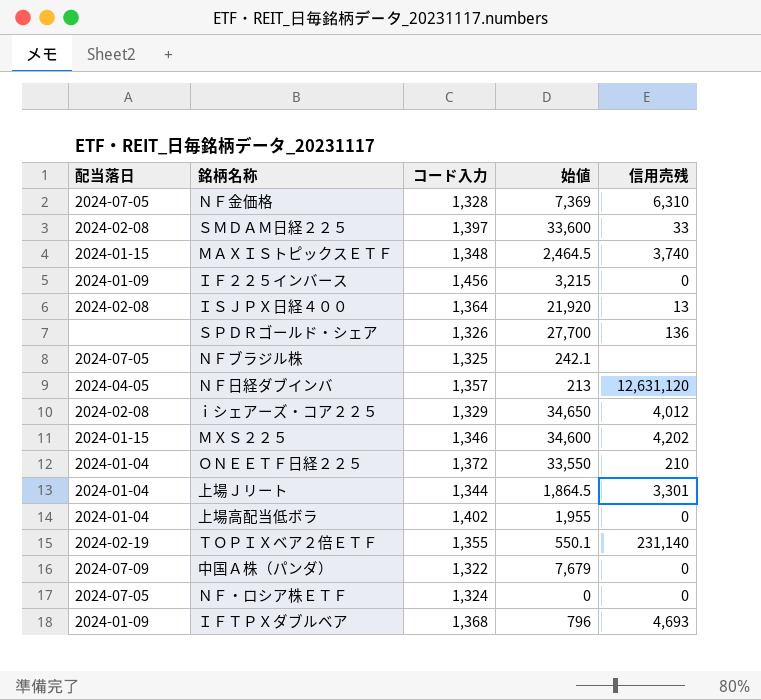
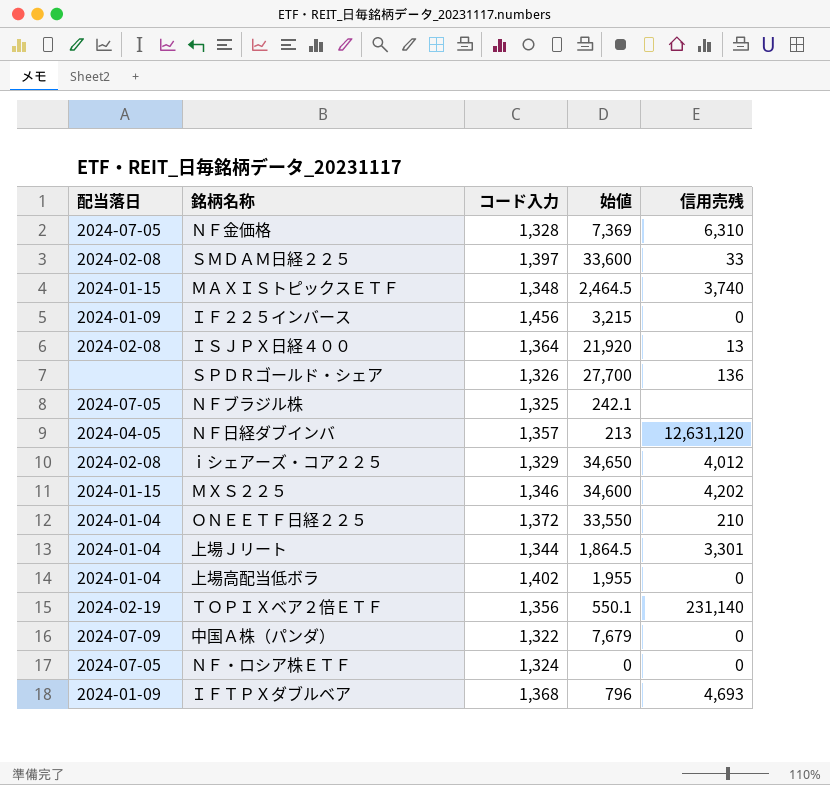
ＴＯＰＩＸベア２倍ＥＴＦ | コード入力: 1,355 -> 1,356

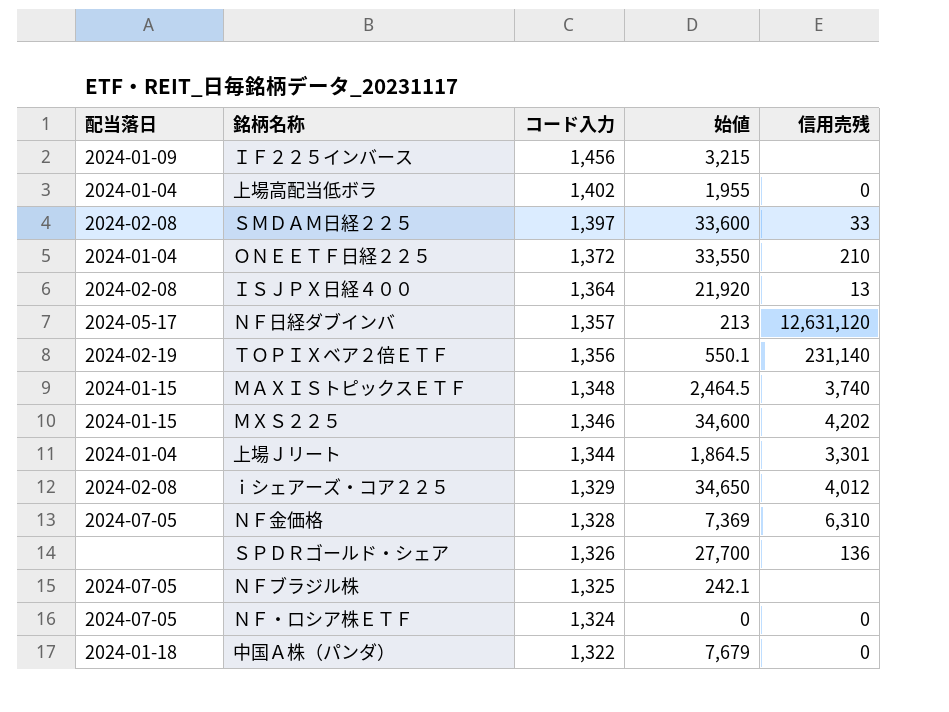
row order: none -> コード入力 descending
row ＩＦＴＰＸダブルベア: 2024-01-09 | 1,368 | 796 | 4,693 -> none
ＩＦ２２５インバース | 信用売残: 0 -> none
ＮＦ日経ダブインバ | 配当落日: 2024-04-05 -> 2024-05-17
中国Ａ株（パンダ） | 配当落日: 2024-07-09 -> 2024-01-18

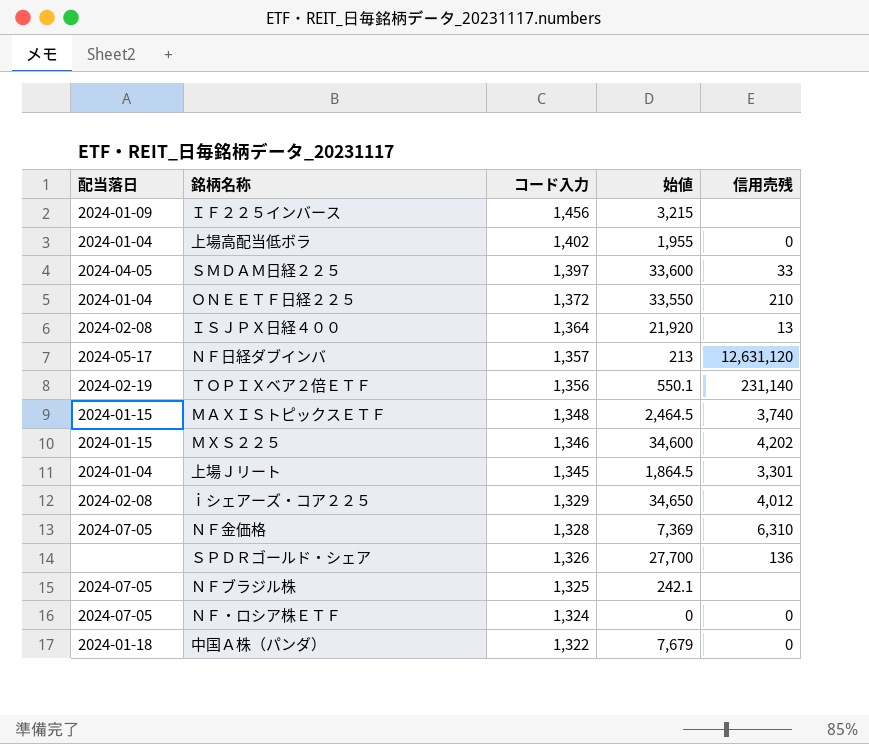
ＳＭＤＡＭ日経２２５ | 配当落日: 2024-02-08 -> 2024-04-05
上場Ｊリート | コード入力: 1,344 -> 1,345

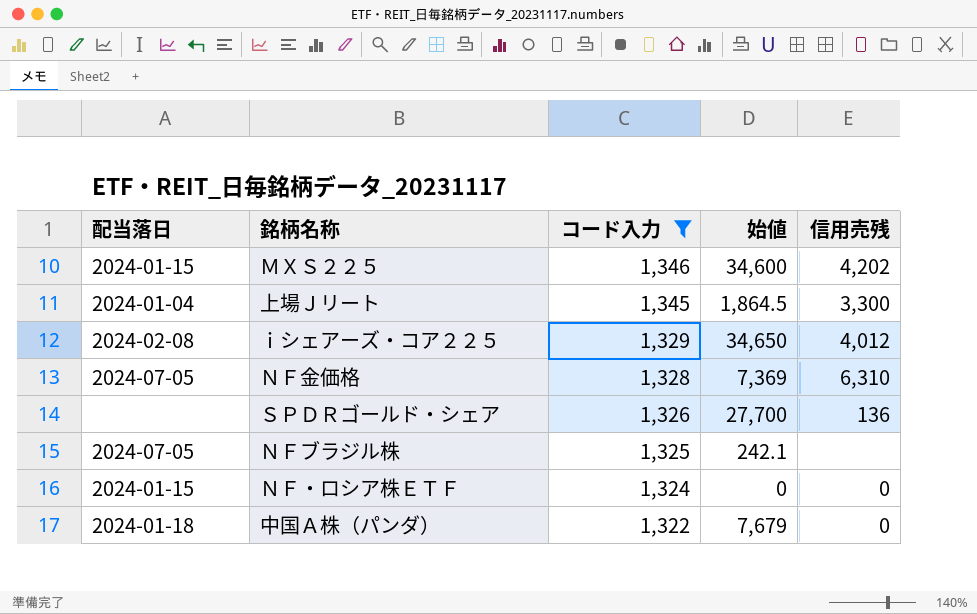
filter: none -> コード入力 <= 1,346
上場Ｊリート | 信用売残: 3,301 -> 3,300
ＮＦ・ロシア株ＥＴＦ | 配当落日: 2024-07-05 -> 2024-01-15

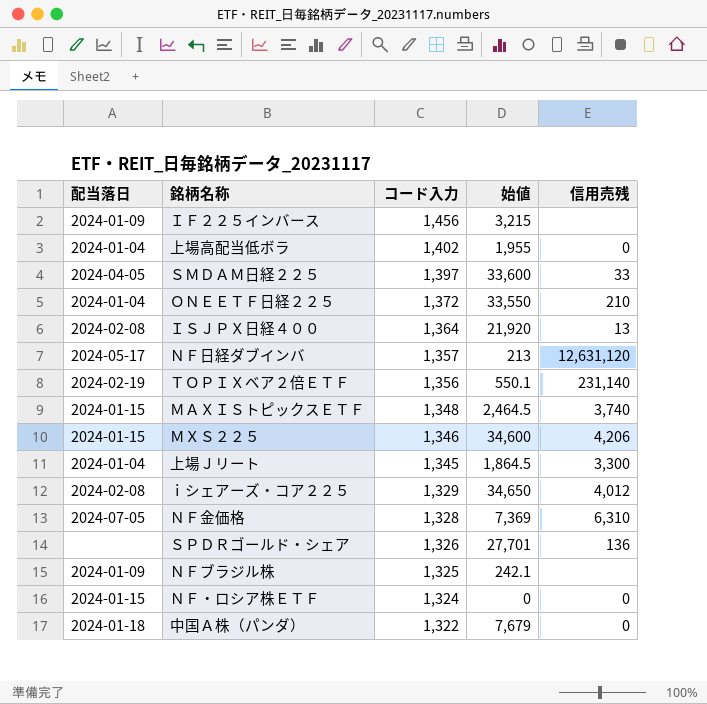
filter: コード入力 <= 1,346 -> none
ＭＸＳ２２５ | 信用売残: 4,202 -> 4,206
ＳＰＤＲゴールド・シェア | 始値: 27,700 -> 27,701
ＮＦブラジル株 | 配当落日: 2024-07-05 -> 2024-01-09

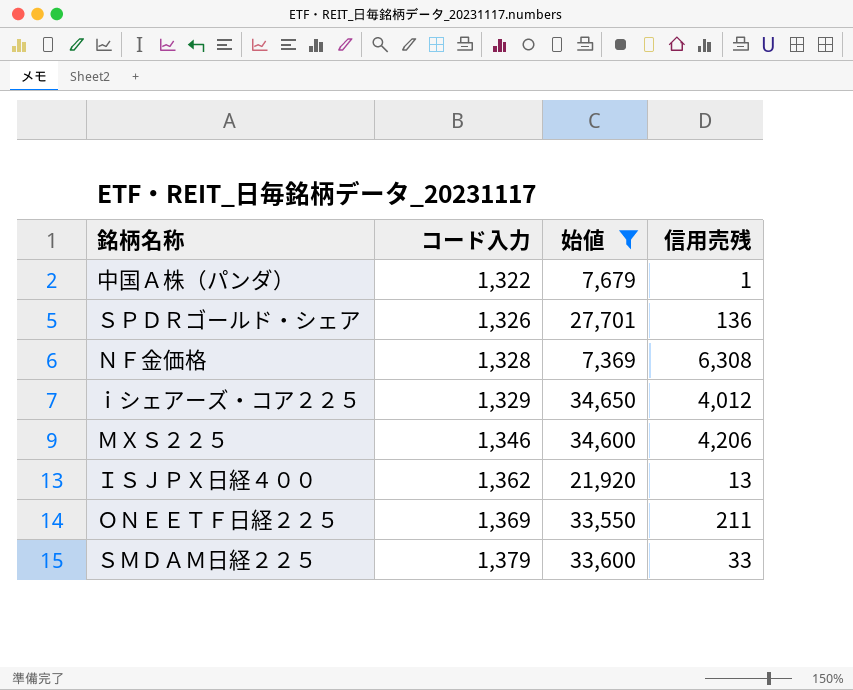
filter: none -> 始値 >= 7,369
row order: コード入力 descending -> コード入力 ascending
column 配当落日 | position: 1 -> none
中国Ａ株（パンダ） | 信用売残: 0 -> 1
ＮＦ金価格 | 信用売残: 6,310 -> 6,308
ＩＳＪＰＸ日経４００ | コード入力: 1,364 -> 1,362
ＯＮＥＥＴＦ日経２２５ | コード入力: 1,372 -> 1,369
ＯＮＥＥＴＦ日経２２５ | 信用売残: 210 -> 211
ＳＭＤＡＭ日経２２５ | コード入力: 1,397 -> 1,379

